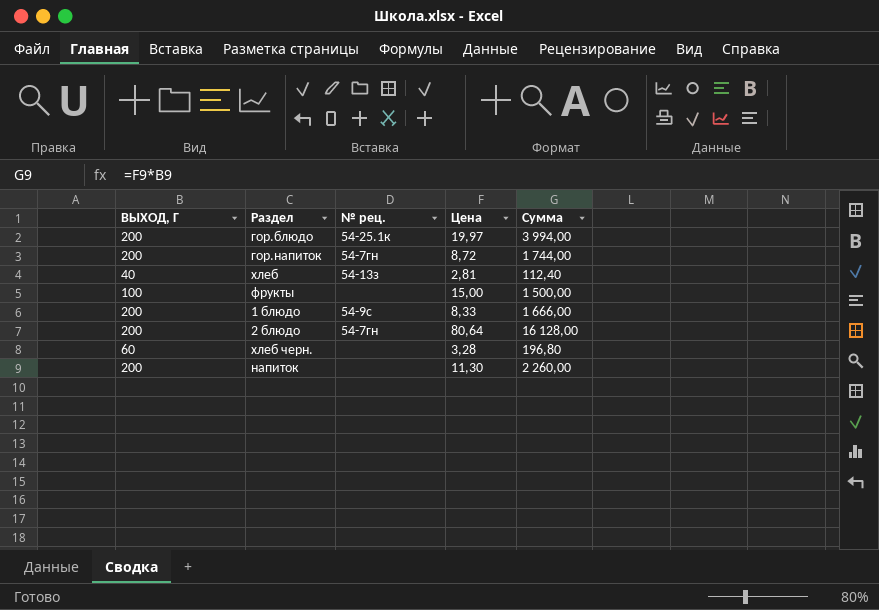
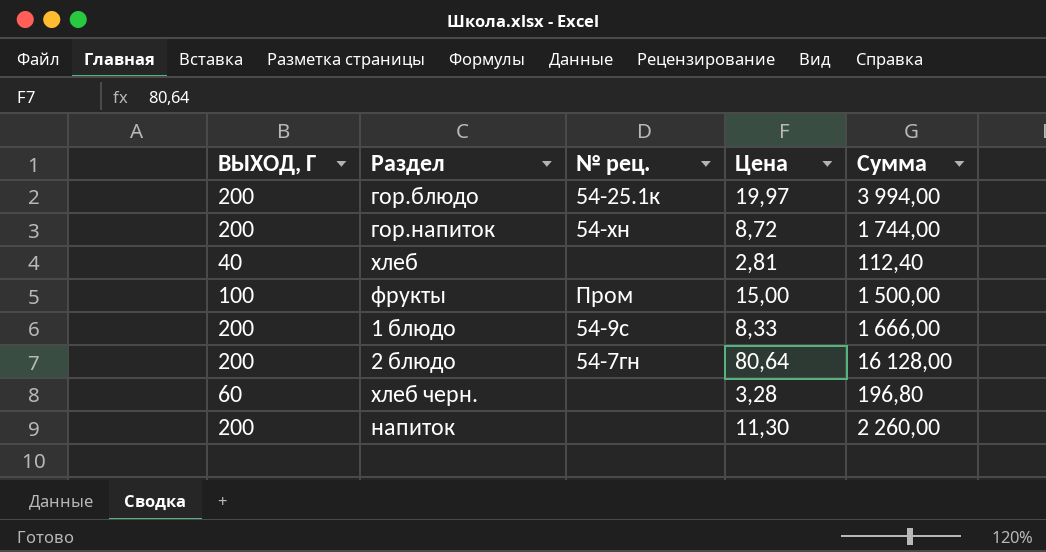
гор.напиток | № рец.: 54-7гн -> 54-хн
хлеб | № рец.: 54-13з -> none
фрукты | № рец.: none -> Пром

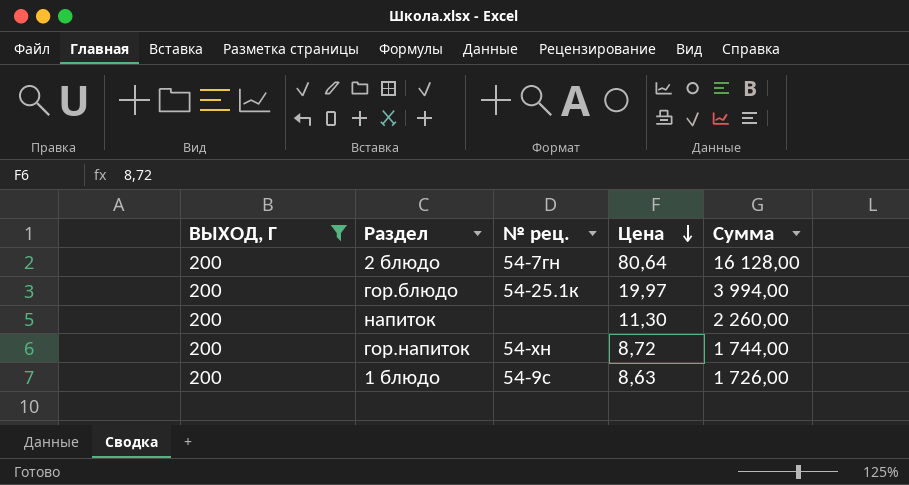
filter: none -> ВЫХОД, Г = 200
row order: none -> Цена descending
1 блюдо | Цена: 8,33 -> 8,63
1 блюдо | Сумма: 1 666,00 -> 1 726,00

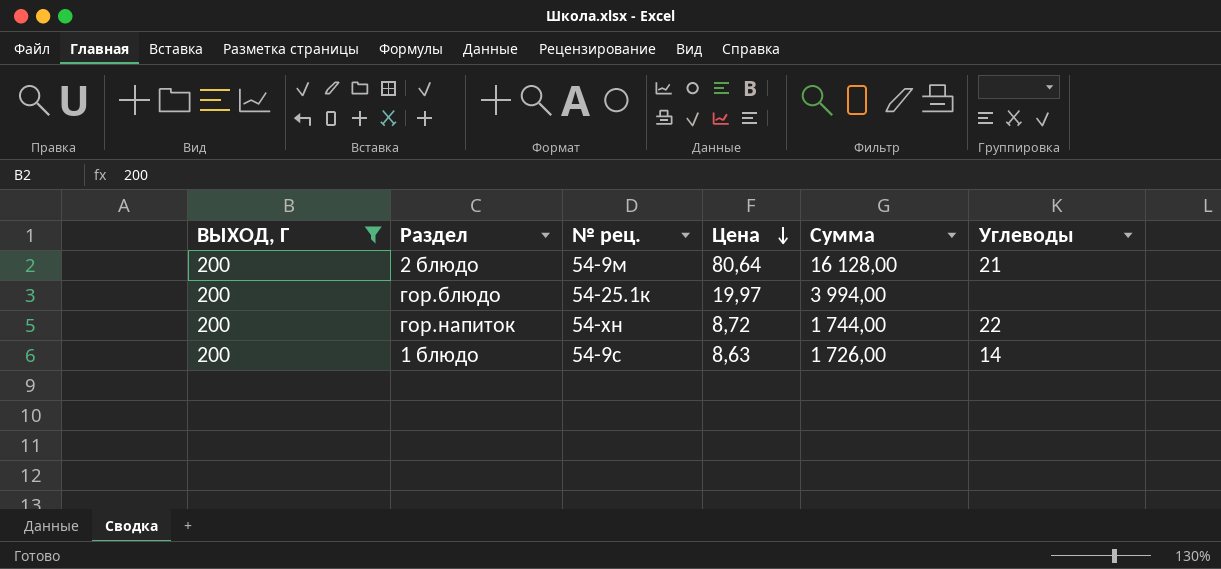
column Углеводы | position: none -> 6
row напиток: 200 | none | 11,30 | 2 260,00 -> none
2 блюдо | № рец.: 54-7гн -> 54-9м

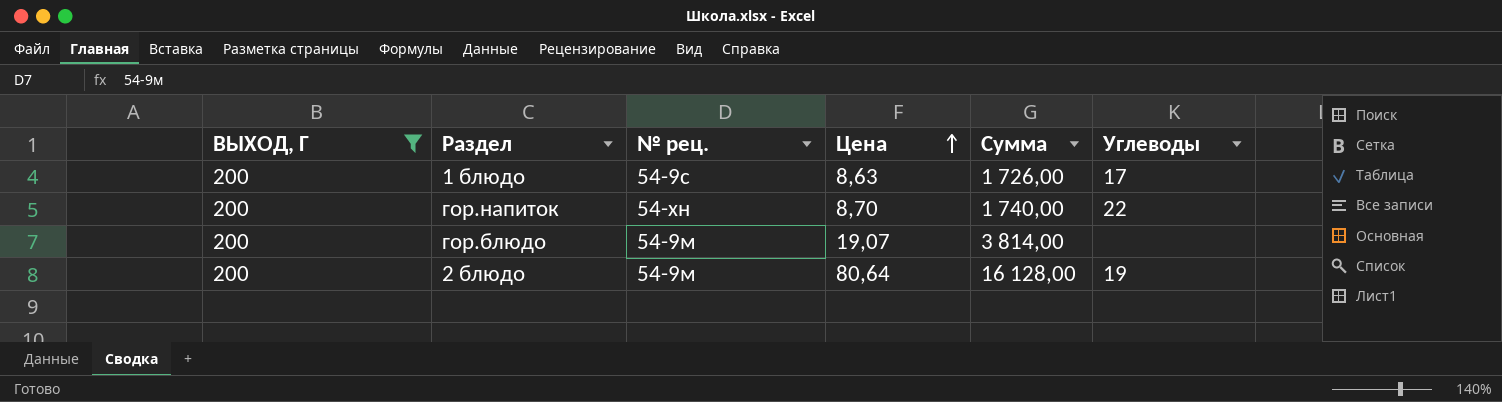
row order: Цена descending -> Цена ascending
1 блюдо | Углеводы: 14 -> 17
гор.напиток | Цена: 8,72 -> 8,70
гор.напиток | Сумма: 1 744,00 -> 1 740,00
гор.блюдо | № рец.: 54-25.1к -> 54-9м
гор.блюдо | Цена: 19,97 -> 19,07
гор.блюдо | Сумма: 3 994,00 -> 3 814,00
2 блюдо | Углеводы: 21 -> 19

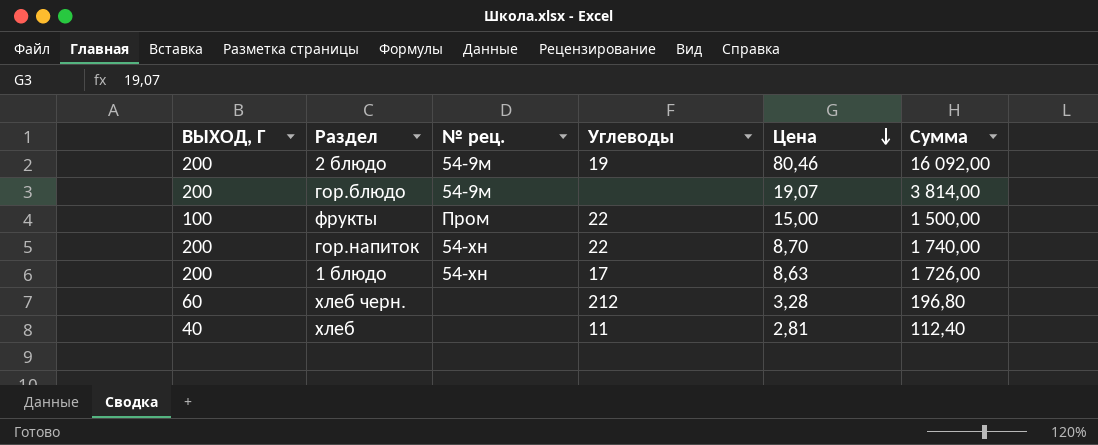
filter: ВЫХОД, Г = 200 -> none
row order: Цена ascending -> Цена descending
column Углеводы | position: 6 -> 4
2 блюдо | Цена: 80,64 -> 80,46
2 блюдо | Сумма: 16 128,00 -> 16 092,00
1 блюдо | № рец.: 54-9с -> 54-хн

